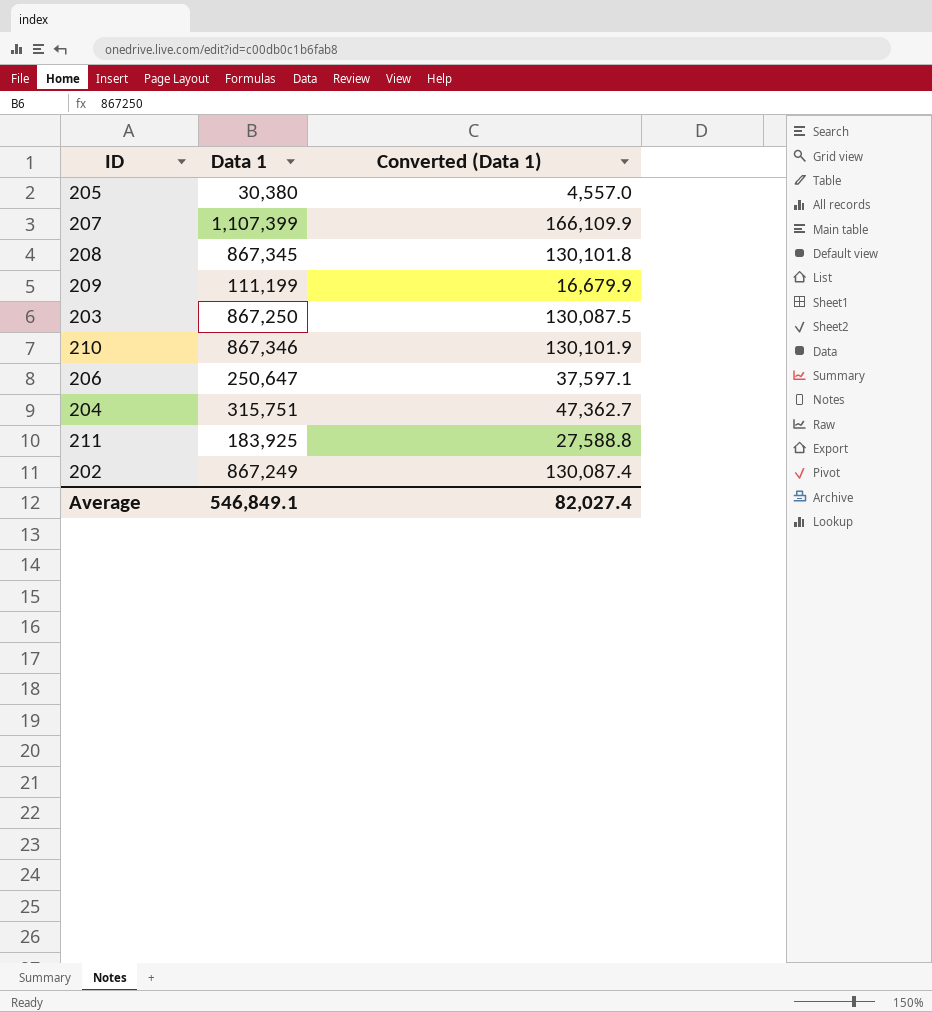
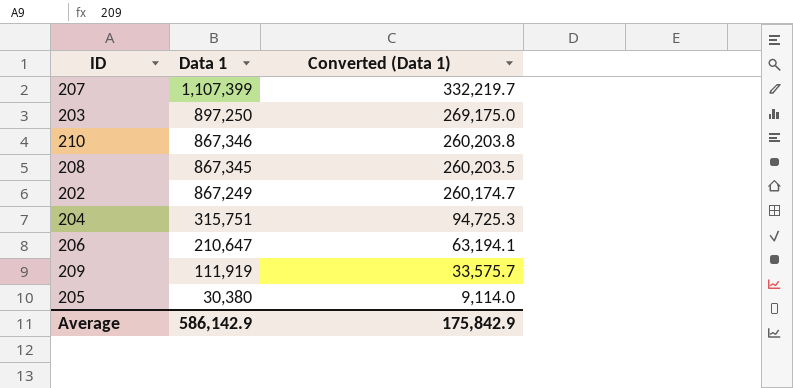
row order: none -> Data 1 descending
column Converted (Data 1) | formula: [Data 1] * 0.15 -> [Data 1] * 0.3
row 211: 183,925 | 27,588.8 -> none
203 | Data 1: 867,250 -> 897,250
206 | Data 1: 250,647 -> 210,647
209 | Data 1: 111,199 -> 111,919
Average | Data 1: 546,849.1 -> 586,142.9
Average | Converted (Data 1): 82,027.4 -> 175,842.9

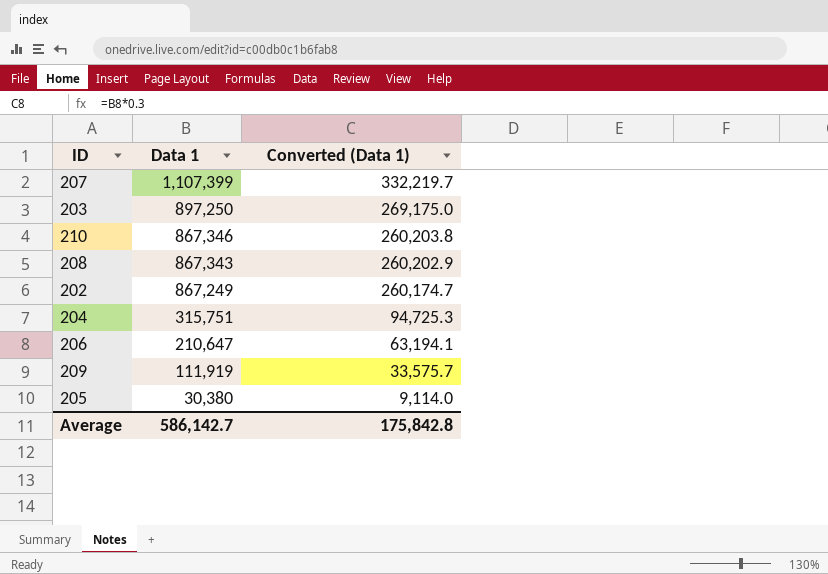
208 | Data 1: 867,345 -> 867,343
208 | Converted (Data 1): 260,203.5 -> 260,202.9
Average | Data 1: 586,142.9 -> 586,142.7
Average | Converted (Data 1): 175,842.9 -> 175,842.8

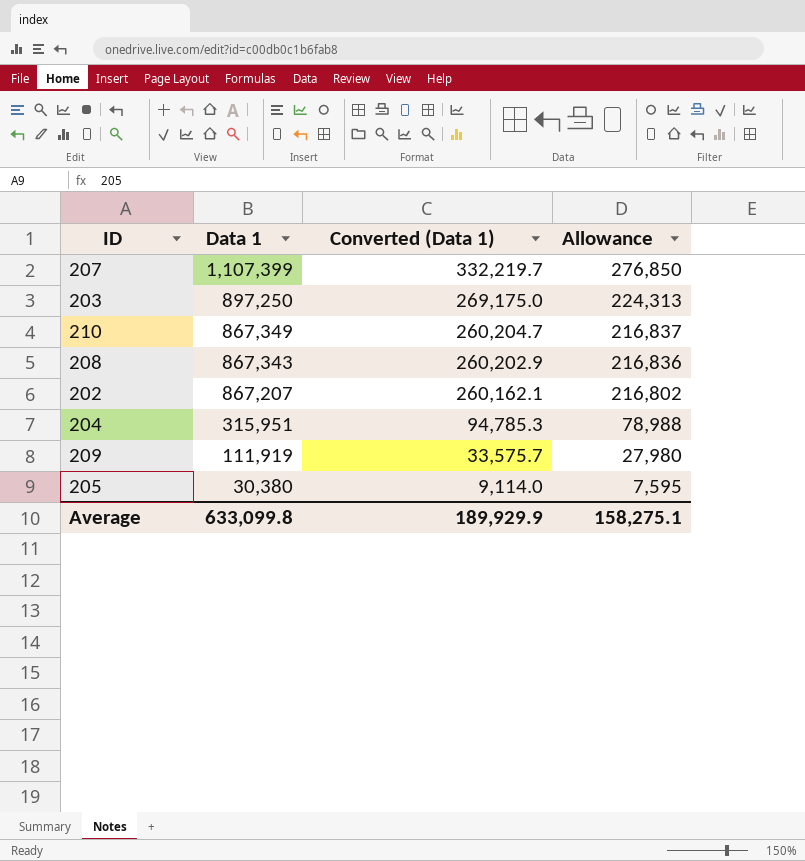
column Allowance | formula: none -> [Data 1] * 0.25
row 206: 210,647 | 63,194.1 -> none
210 | Data 1: 867,346 -> 867,349
210 | Converted (Data 1): 260,203.8 -> 260,204.7
202 | Data 1: 867,249 -> 867,207
202 | Converted (Data 1): 260,174.7 -> 260,162.1
204 | Data 1: 315,751 -> 315,951
204 | Converted (Data 1): 94,725.3 -> 94,785.3
Average | Data 1: 586,142.7 -> 633,099.8
Average | Converted (Data 1): 175,842.8 -> 189,929.9

